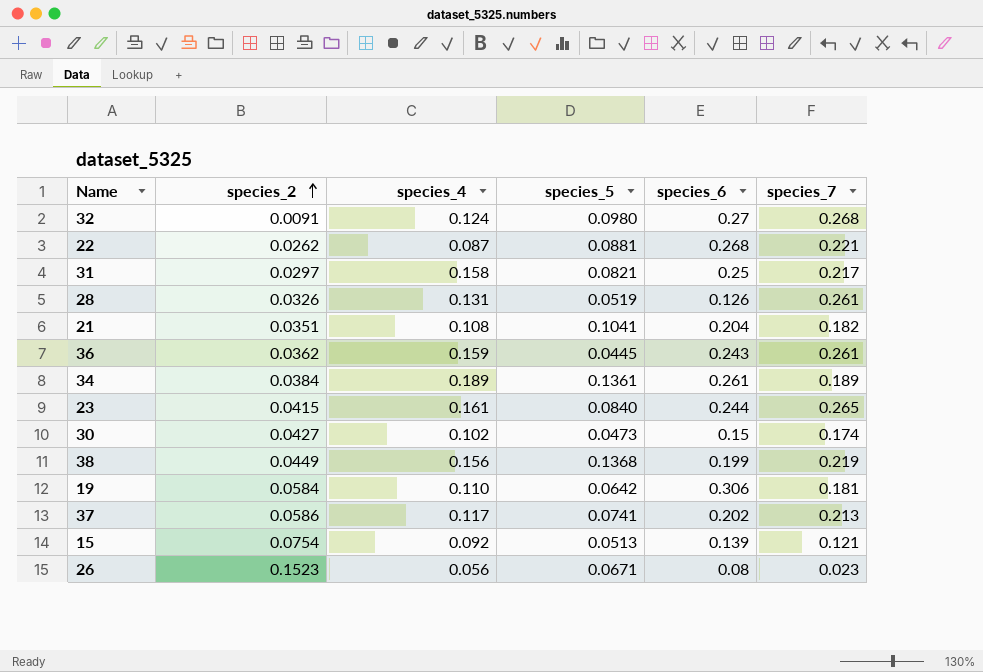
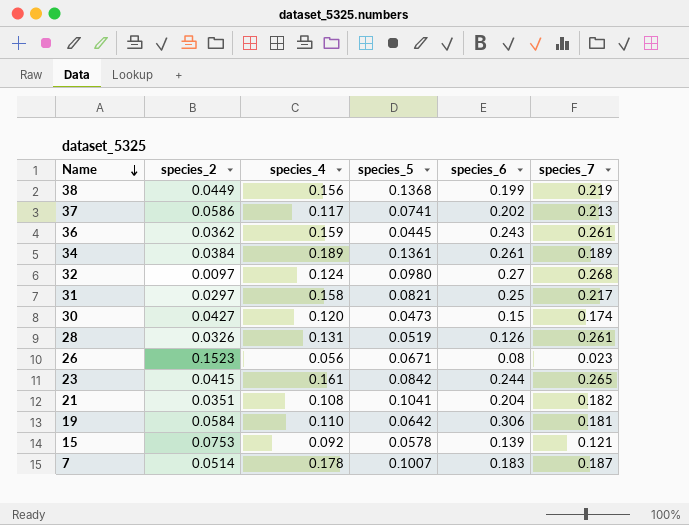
row order: species_2 ascending -> Name descending
row 22: 0.0262 | 0.087 | 0.0881 | 0.268 | 0.221 -> none
32 | species_2: 0.0091 -> 0.0097
30 | species_4: 0.102 -> 0.120
23 | species_5: 0.0840 -> 0.0842
15 | species_2: 0.0754 -> 0.0753
15 | species_5: 0.0513 -> 0.0578
row 7: none -> 0.0514 | 0.178 | 0.1007 | 0.183 | 0.187

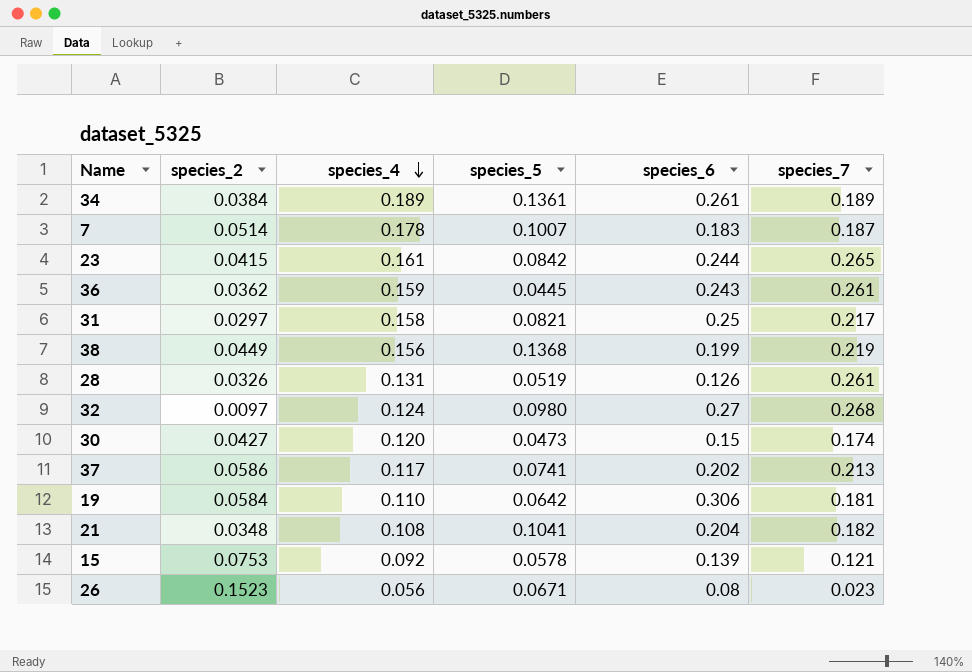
row order: Name descending -> species_4 descending
21 | species_2: 0.0351 -> 0.0348

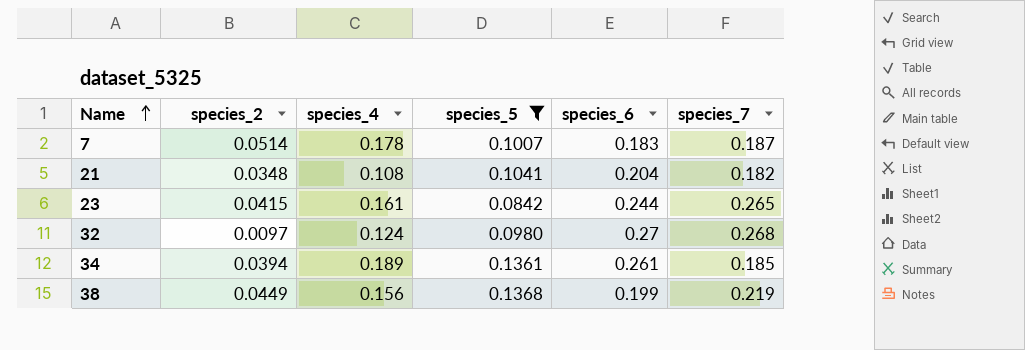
filter: none -> species_5 >= 0.0842
row order: species_4 descending -> Name ascending
34 | species_2: 0.0384 -> 0.0394
34 | species_7: 0.189 -> 0.185

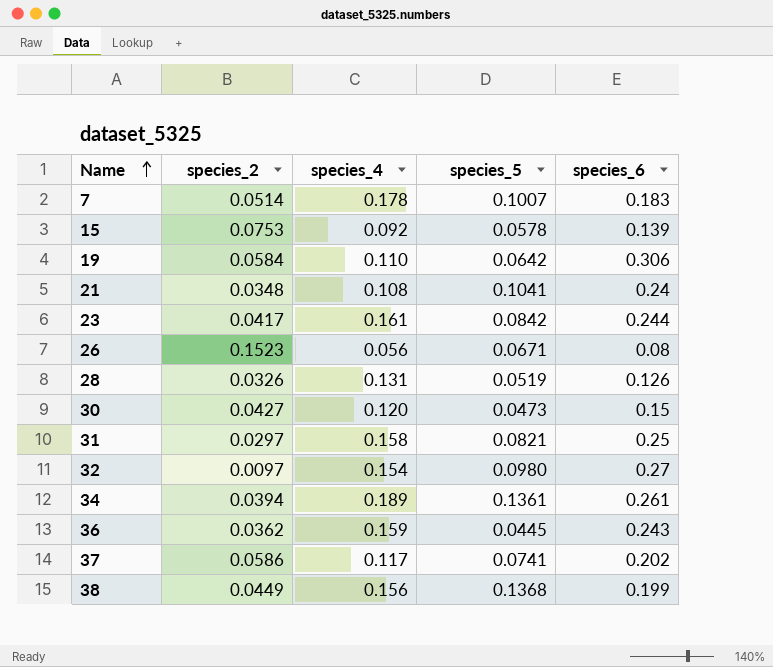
filter: species_5 >= 0.0842 -> none
column species_7 | position: 6 -> none
21 | species_6: 0.204 -> 0.24
23 | species_2: 0.0415 -> 0.0417
32 | species_4: 0.124 -> 0.154

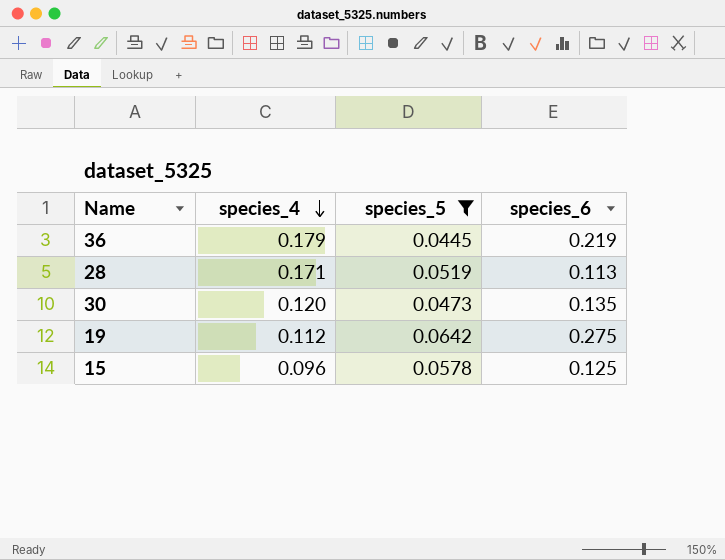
filter: none -> species_5 <= 0.0642
row order: Name ascending -> species_4 descending
column species_2 | position: 2 -> none
36 | species_4: 0.159 -> 0.179
36 | species_6: 0.243 -> 0.219
28 | species_4: 0.131 -> 0.171
28 | species_6: 0.126 -> 0.113
30 | species_6: 0.15 -> 0.135
19 | species_4: 0.110 -> 0.112
19 | species_6: 0.306 -> 0.275
15 | species_4: 0.092 -> 0.096
15 | species_6: 0.139 -> 0.125

